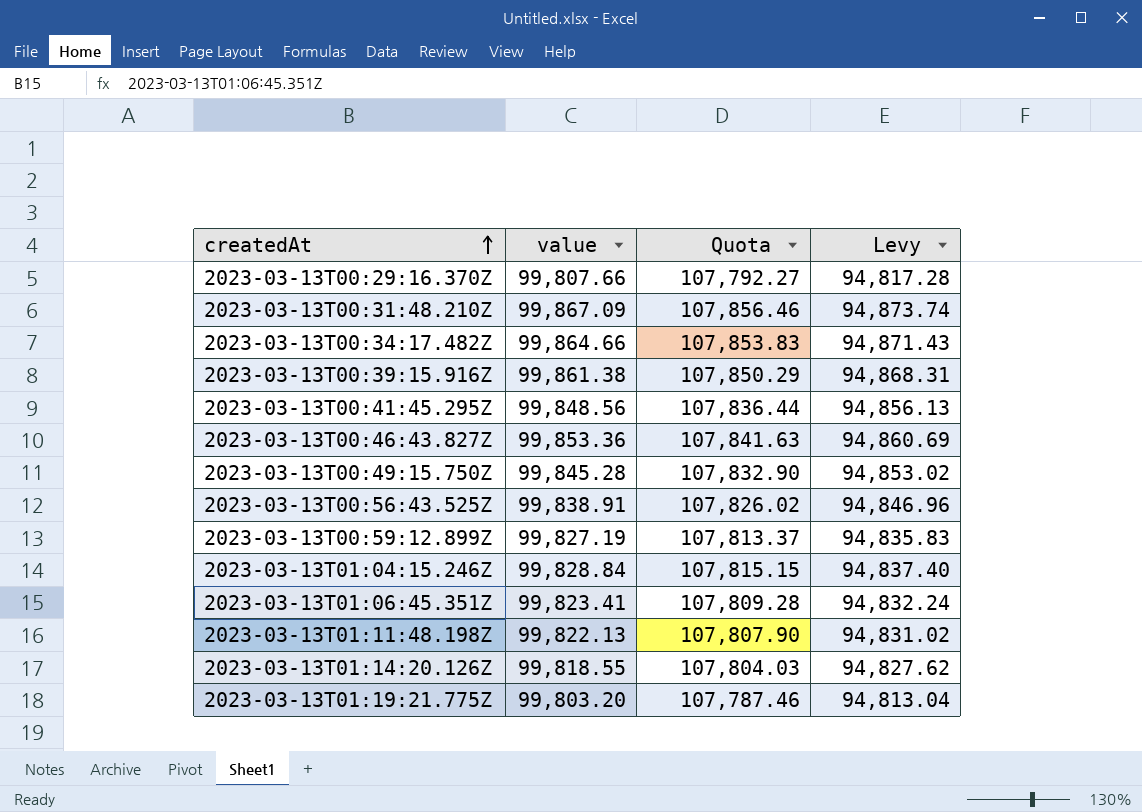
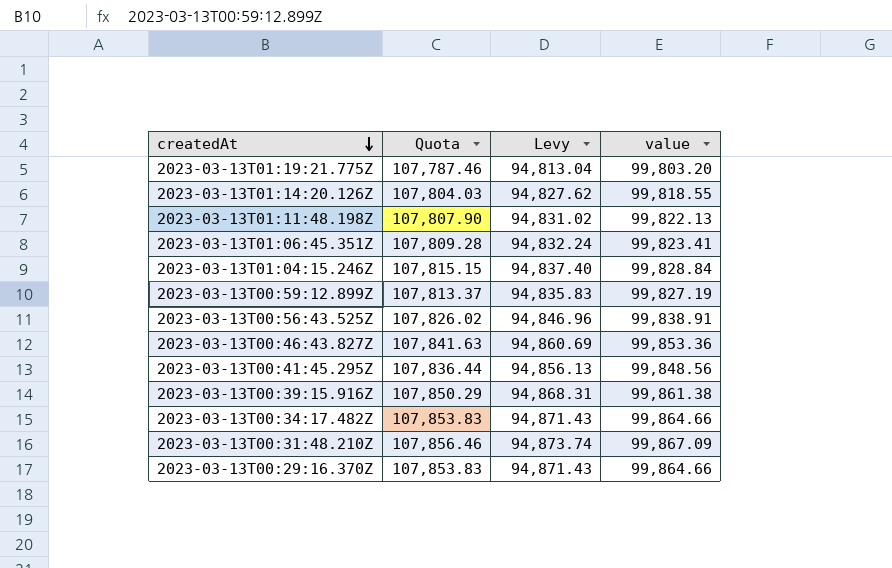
row order: createdAt ascending -> createdAt descending
column value | position: 2 -> 4
row 2023-03-13T00:49:15.750Z: 99,845.28 | 107,832.90 | 94,853.02 -> none
2023-03-13T00:29:16.370Z | Quota: 107,792.27 -> 107,853.83
2023-03-13T00:29:16.370Z | Levy: 94,817.28 -> 94,871.43
2023-03-13T00:29:16.370Z | value: 99,807.66 -> 99,864.66

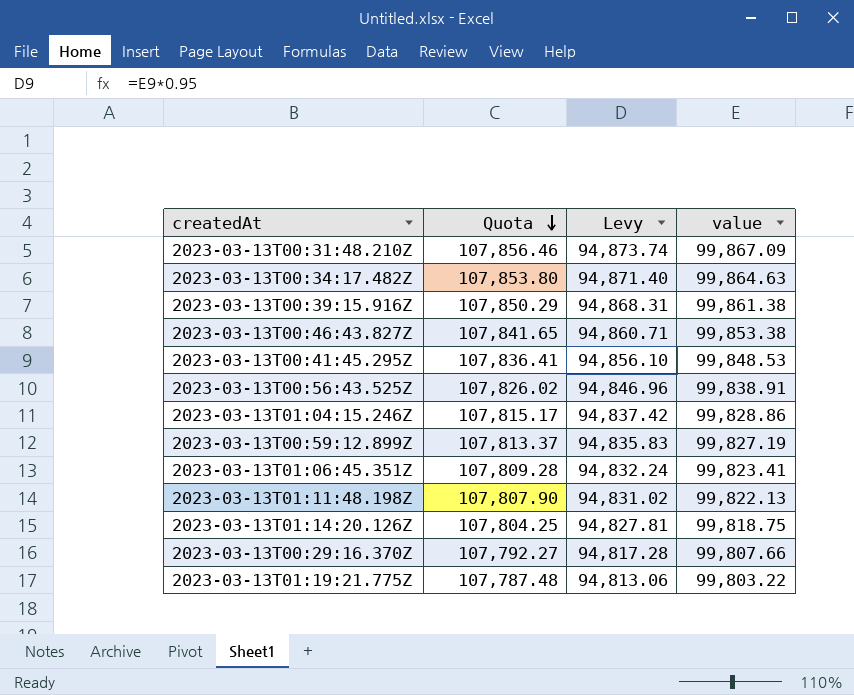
row order: createdAt descending -> Quota descending
2023-03-13T00:34:17.482Z | Quota: 107,853.83 -> 107,853.80
2023-03-13T00:34:17.482Z | Levy: 94,871.43 -> 94,871.40
2023-03-13T00:34:17.482Z | value: 99,864.66 -> 99,864.63
2023-03-13T00:46:43.827Z | Quota: 107,841.63 -> 107,841.65
2023-03-13T00:46:43.827Z | Levy: 94,860.69 -> 94,860.71
2023-03-13T00:46:43.827Z | value: 99,853.36 -> 99,853.38
2023-03-13T00:41:45.295Z | Quota: 107,836.44 -> 107,836.41
2023-03-13T00:41:45.295Z | Levy: 94,856.13 -> 94,856.10
2023-03-13T00:41:45.295Z | value: 99,848.56 -> 99,848.53
2023-03-13T01:04:15.246Z | Quota: 107,815.15 -> 107,815.17
2023-03-13T01:04:15.246Z | Levy: 94,837.40 -> 94,837.42
2023-03-13T01:04:15.246Z | value: 99,828.84 -> 99,828.86
2023-03-13T01:14:20.126Z | Quota: 107,804.03 -> 107,804.25
2023-03-13T01:14:20.126Z | Levy: 94,827.62 -> 94,827.81
2023-03-13T01:14:20.126Z | value: 99,818.55 -> 99,818.75
2023-03-13T00:29:16.370Z | Quota: 107,853.83 -> 107,792.27
2023-03-13T00:29:16.370Z | Levy: 94,871.43 -> 94,817.28
2023-03-13T00:29:16.370Z | value: 99,864.66 -> 99,807.66
2023-03-13T01:19:21.775Z | Quota: 107,787.46 -> 107,787.48
2023-03-13T01:19:21.775Z | Levy: 94,813.04 -> 94,813.06
2023-03-13T01:19:21.775Z | value: 99,803.20 -> 99,803.22

